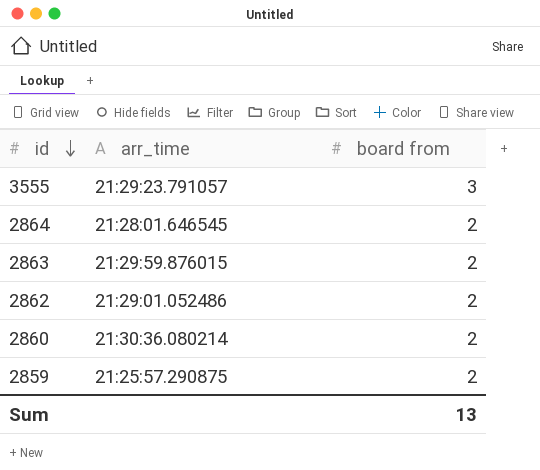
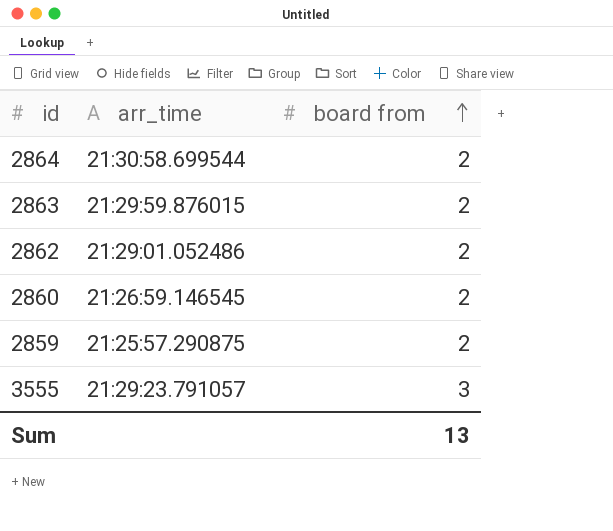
row order: id descending -> board from ascending
2864 | arr_time: 21:28:01.646545 -> 21:30:58.699544
2860 | arr_time: 21:30:36.080214 -> 21:26:59.146545

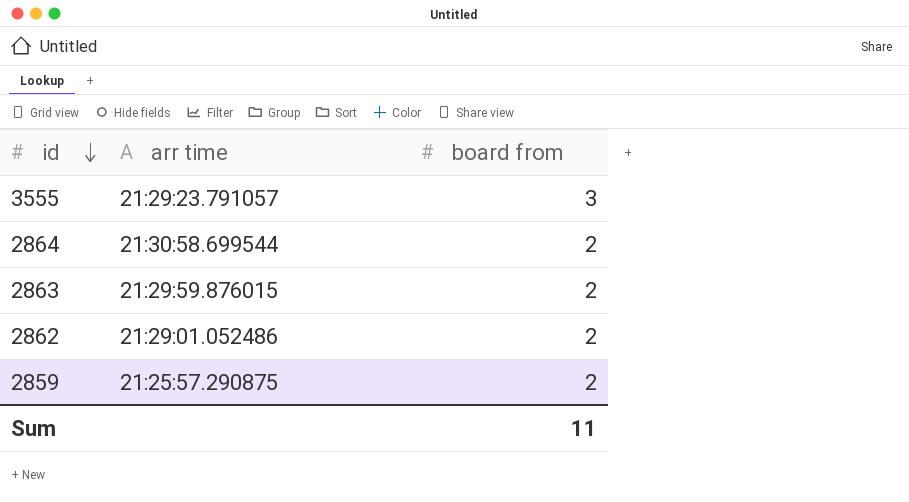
row order: board from ascending -> id descending
column name: arr_time -> arr time
row 2860: 21:26:59.146545 | 2 -> none
Sum | board from: 13 -> 11

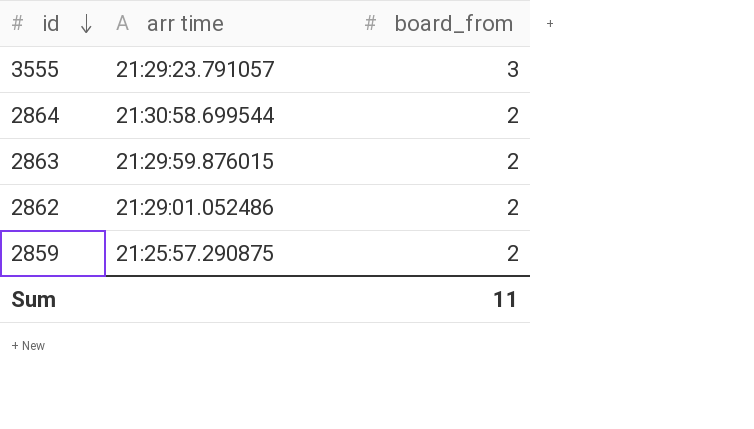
column name: board from -> board_from

